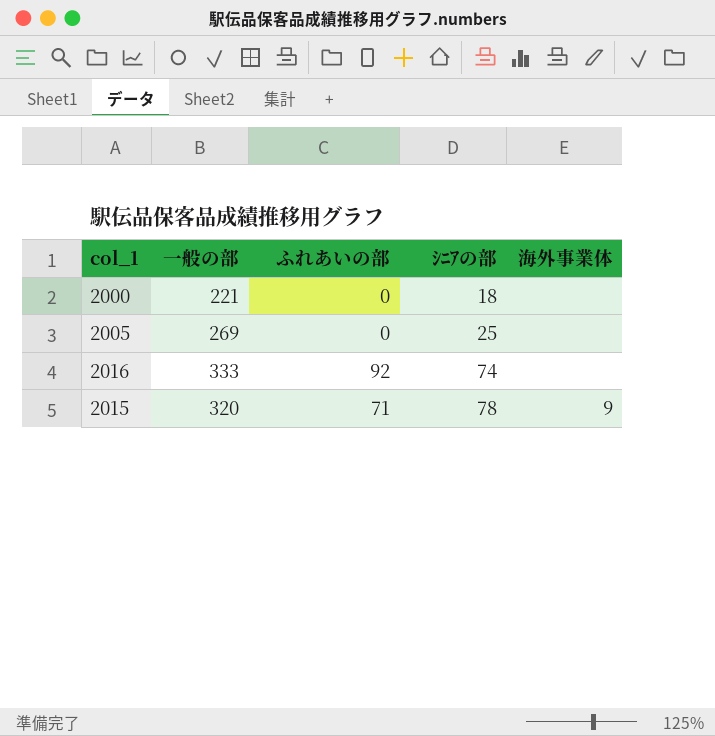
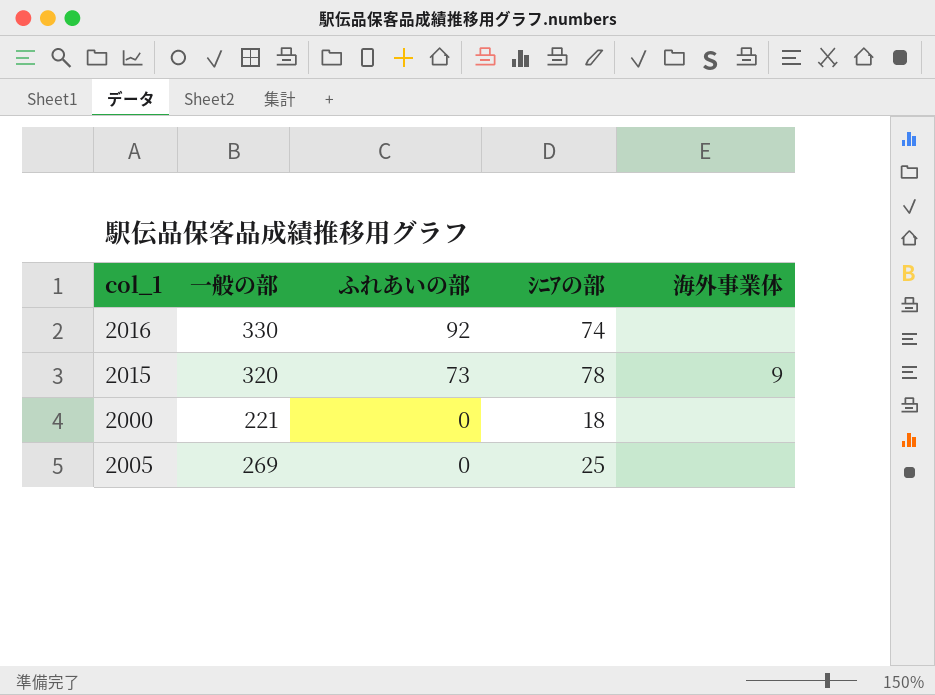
row order: ｼﾆｱの部 ascending -> ふれあいの部 descending
2016 | 一般の部: 333 -> 330
2015 | ふれあいの部: 71 -> 73

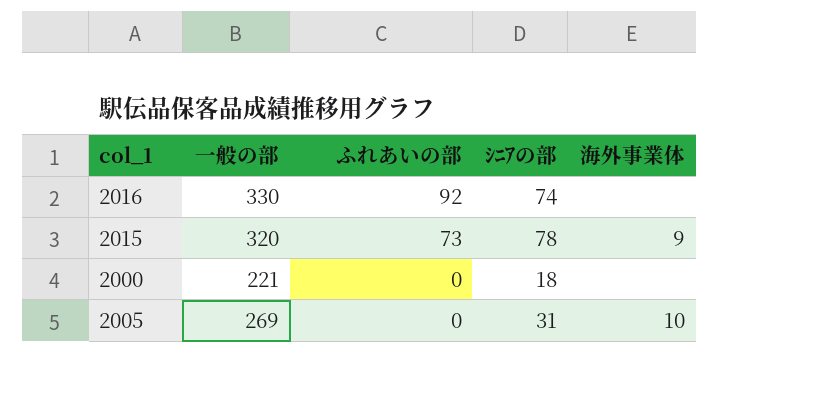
2005 | ｼﾆｱの部: 25 -> 31
2005 | 海外事業体: none -> 10

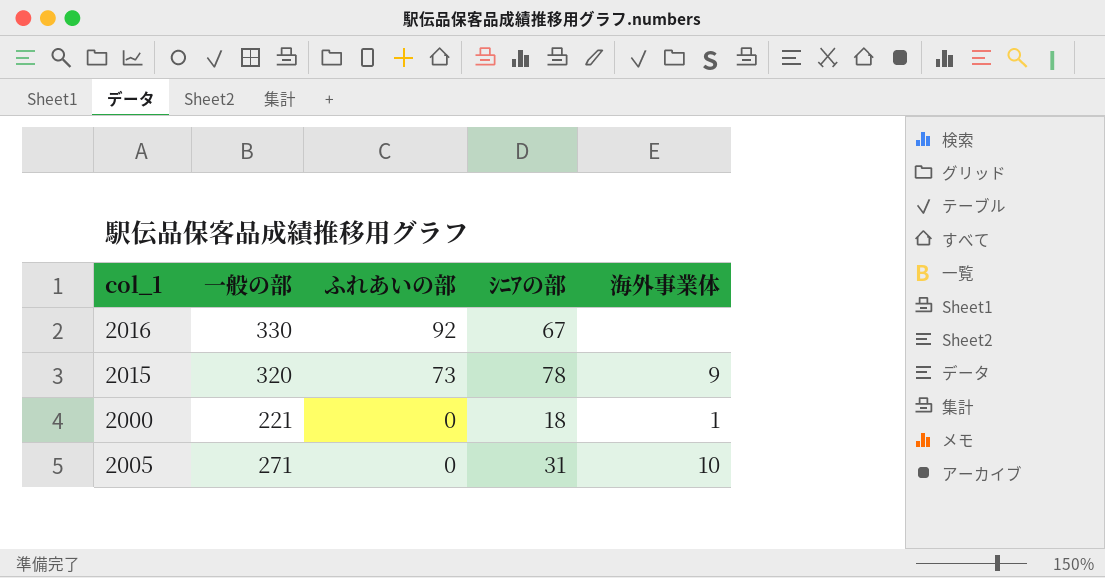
2016 | ｼﾆｱの部: 74 -> 67
2000 | 海外事業体: none -> 1
2005 | 一般の部: 269 -> 271

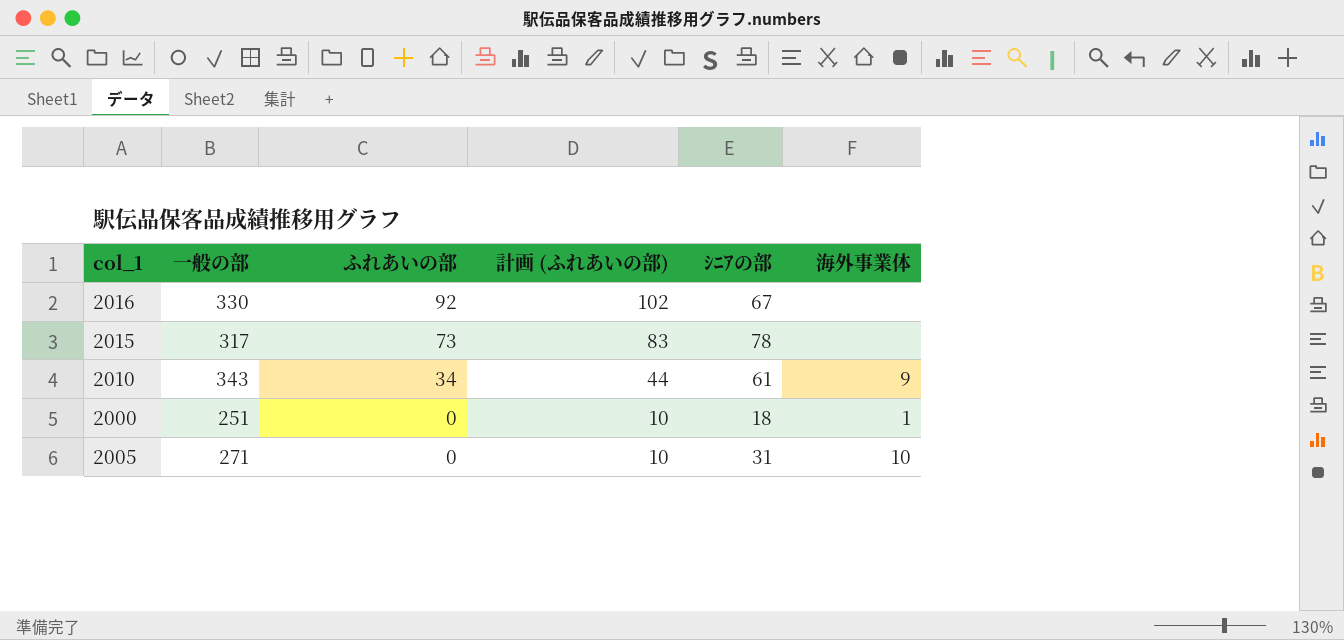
column 計画 (ふれあいの部) | formula: none -> [ふれあいの部] + 10
2015 | 一般の部: 320 -> 317
2015 | 海外事業体: 9 -> none
row 2010: none -> 343 | 34 | 44 | 61 | 9
2000 | 一般の部: 221 -> 251

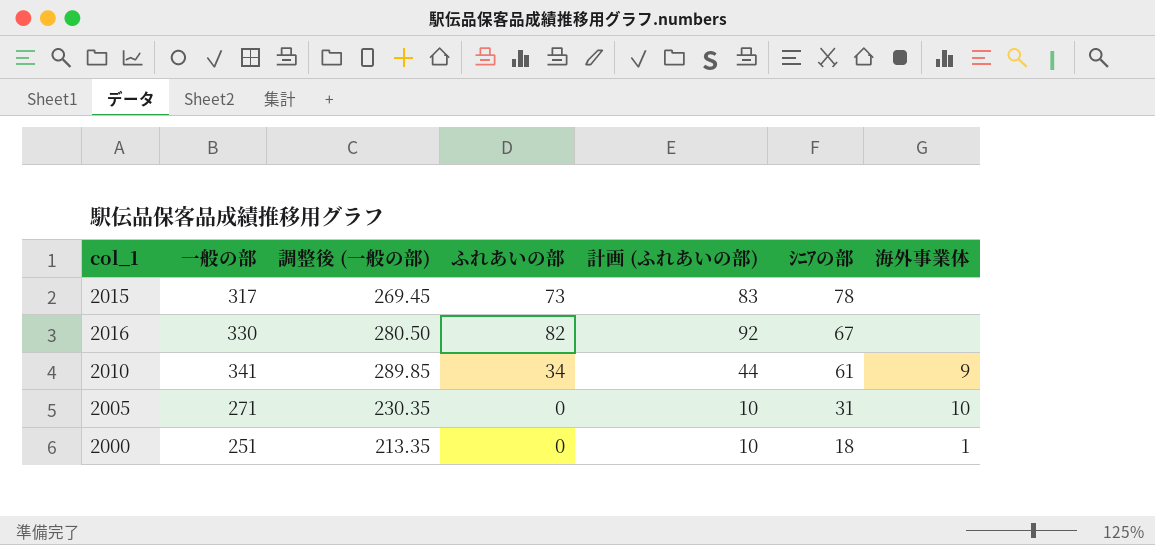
row order: ふれあいの部 descending -> ｼﾆｱの部 descending
column 調整後 (一般の部) | formula: none -> [一般の部] * 0.85
2016 | ふれあいの部: 92 -> 82
2016 | 計画 (ふれあいの部): 102 -> 92
2010 | 一般の部: 343 -> 341

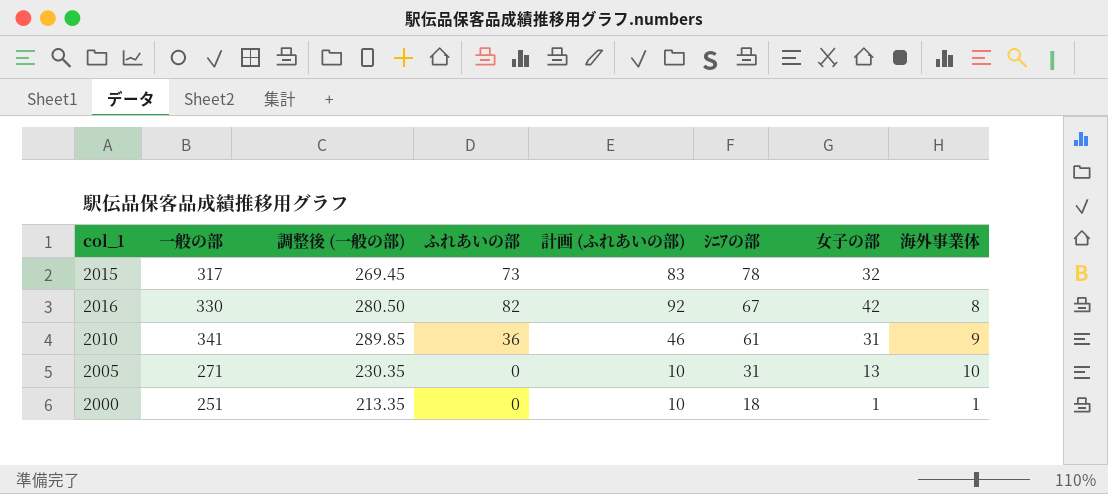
column 女子の部 | position: none -> 7
2016 | 海外事業体: none -> 8
2010 | ふれあいの部: 34 -> 36
2010 | 計画 (ふれあいの部): 44 -> 46

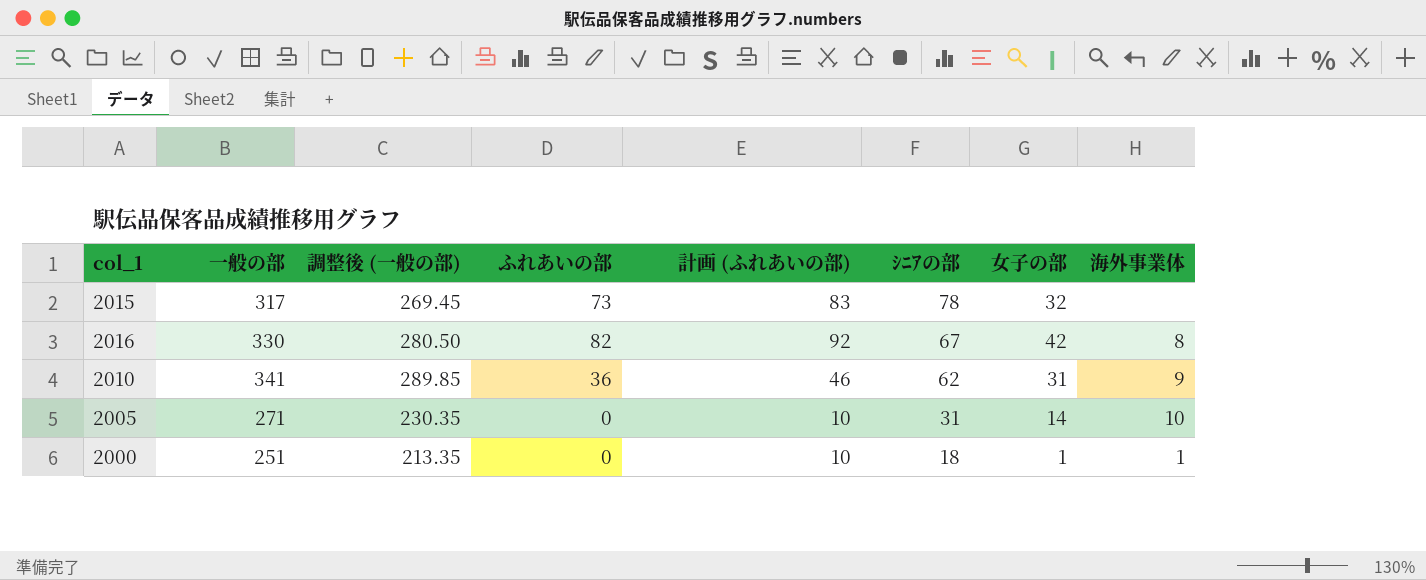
2010 | ｼﾆｱの部: 61 -> 62
2005 | 女子の部: 13 -> 14

